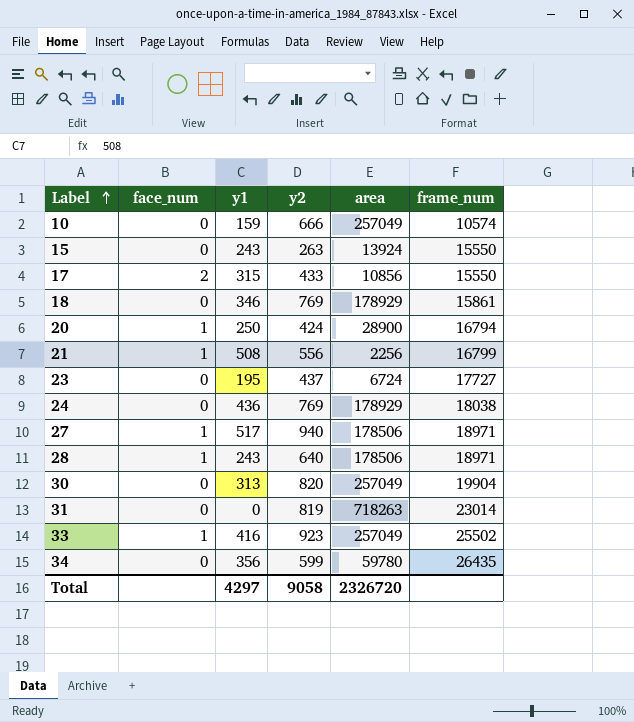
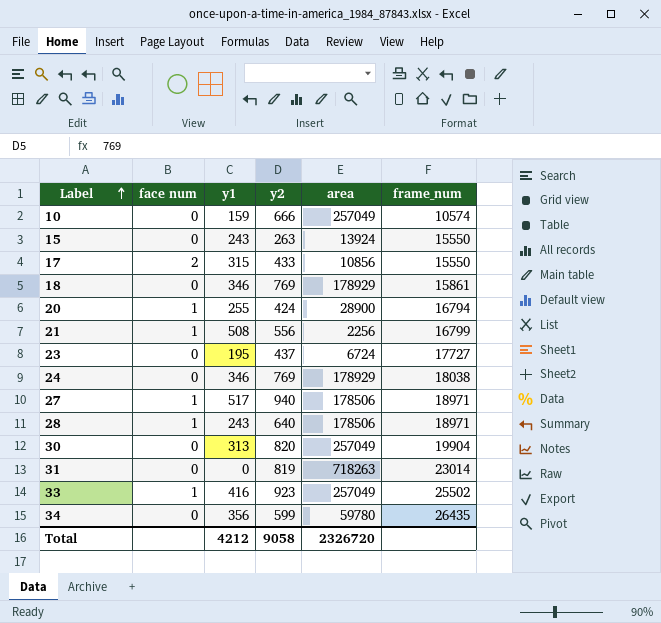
column name: face_num -> face num
20 | y1: 250 -> 255
24 | y1: 436 -> 346
Total | y1: 4297 -> 4212

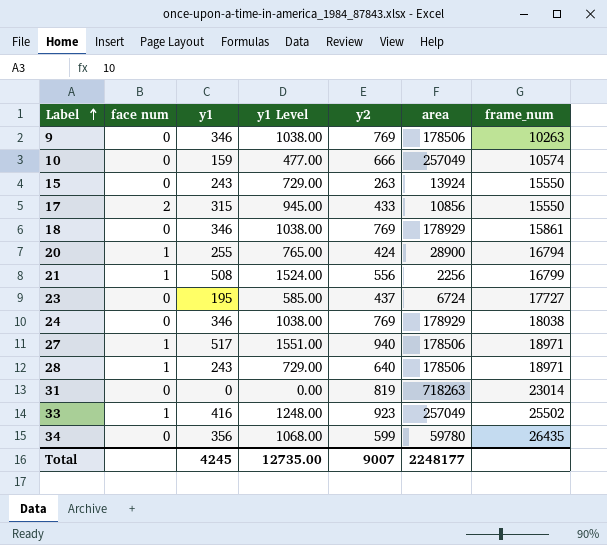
column y1 Level | formula: none -> [y1] * 3
row 30: 0 | 313 | 820 | 257049 | 19904 -> none
row 9: none -> 0 | 346 | 1038.00 | 769 | 178506 | 10263
Total | y1: 4212 -> 4245
Total | y2: 9058 -> 9007
Total | area: 2326720 -> 2248177

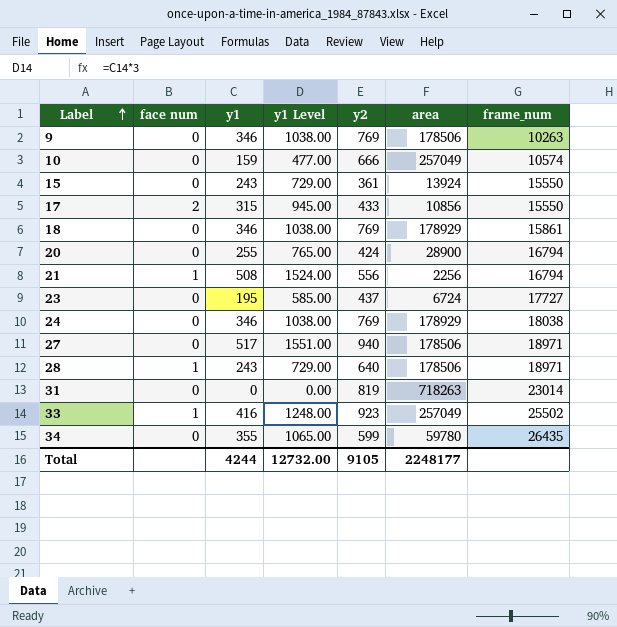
15 | y2: 263 -> 361
20 | face num: 1 -> 0
21 | frame_num: 16799 -> 16794
27 | face num: 1 -> 0
34 | y1: 356 -> 355
34 | y1 Level: 1068.00 -> 1065.00
Total | y1: 4245 -> 4244
Total | y1 Level: 12735.00 -> 12732.00
Total | y2: 9007 -> 9105

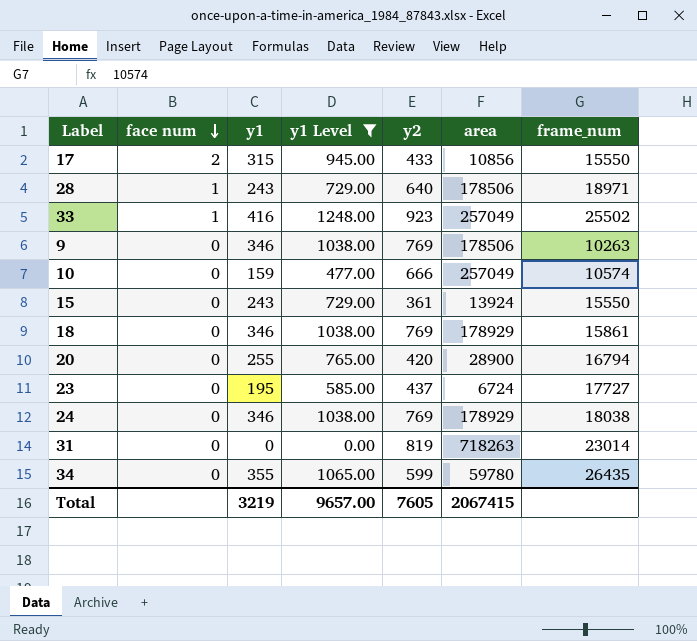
filter: none -> y1 Level <= 1248.00
row order: Label ascending -> face num descending
20 | y2: 424 -> 420
Total | y1: 4244 -> 3219
Total | y1 Level: 12732.00 -> 9657.00
Total | y2: 9105 -> 7605
Total | area: 2248177 -> 2067415

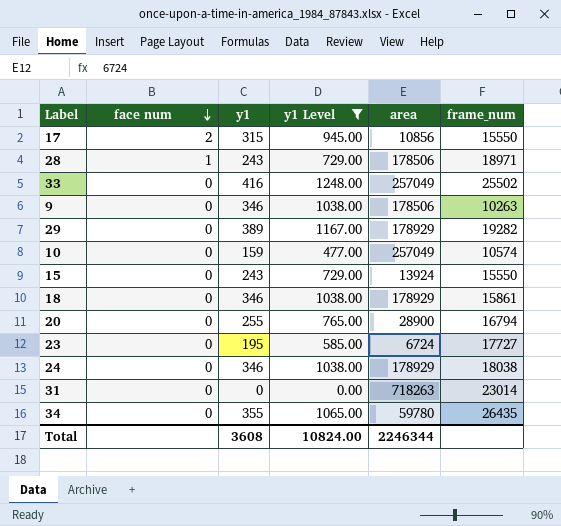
column y2 | position: 5 -> none
33 | face num: 1 -> 0
row 29: none -> 0 | 389 | 1167.00 | 178929 | 19282
Total | y1: 3219 -> 3608
Total | y1 Level: 9657.00 -> 10824.00
Total | area: 2067415 -> 2246344

